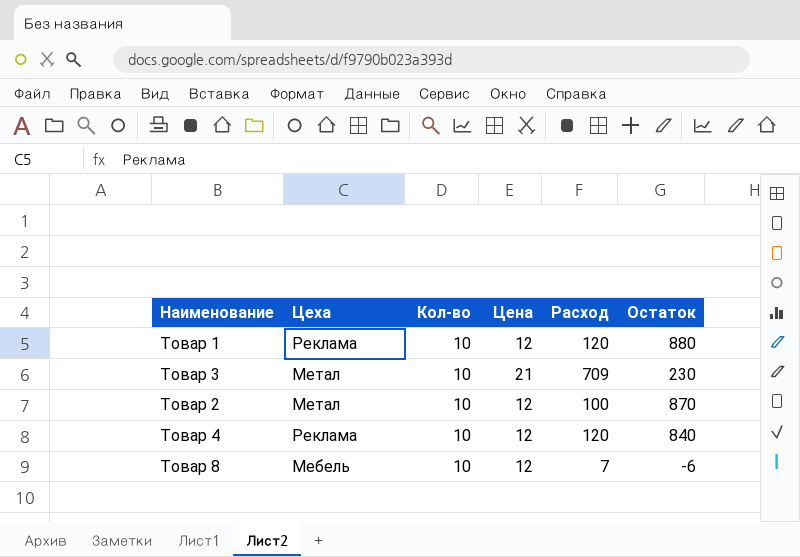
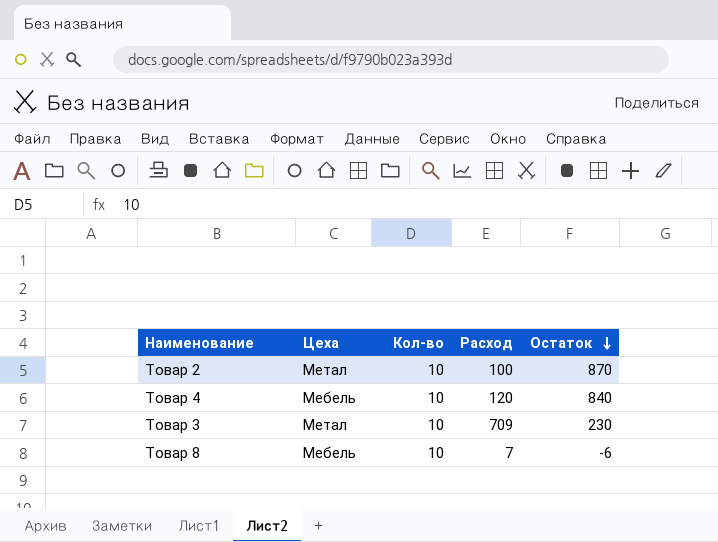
row order: none -> Остаток descending
column Цена | position: 4 -> none
row Товар 1: Реклама | 10 | 12 | 120 | 880 -> none
Товар 4 | Цеха: Реклама -> Мебель

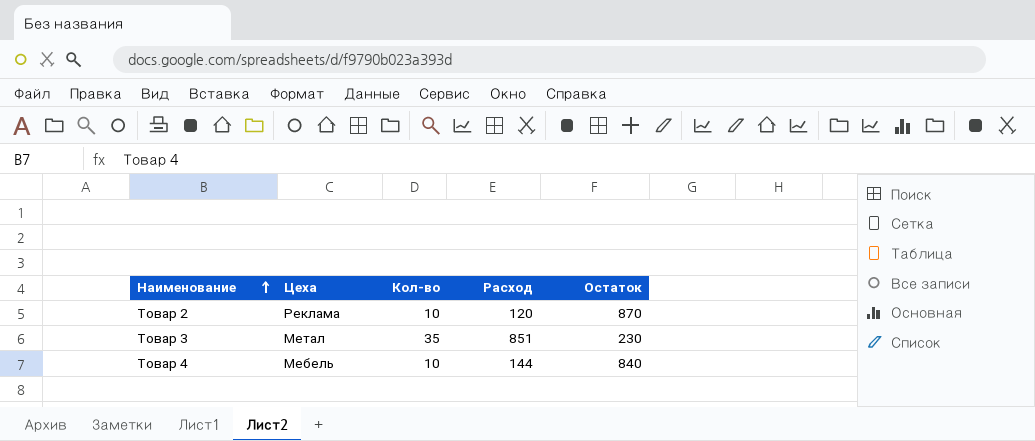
row order: Остаток descending -> Наименование ascending
row Товар 8: Мебель | 10 | 7 | -6 -> none
Товар 2 | Цеха: Метал -> Реклама
Товар 2 | Расход: 100 -> 120
Товар 3 | Кол-во: 10 -> 35
Товар 3 | Расход: 709 -> 851
Товар 4 | Расход: 120 -> 144

